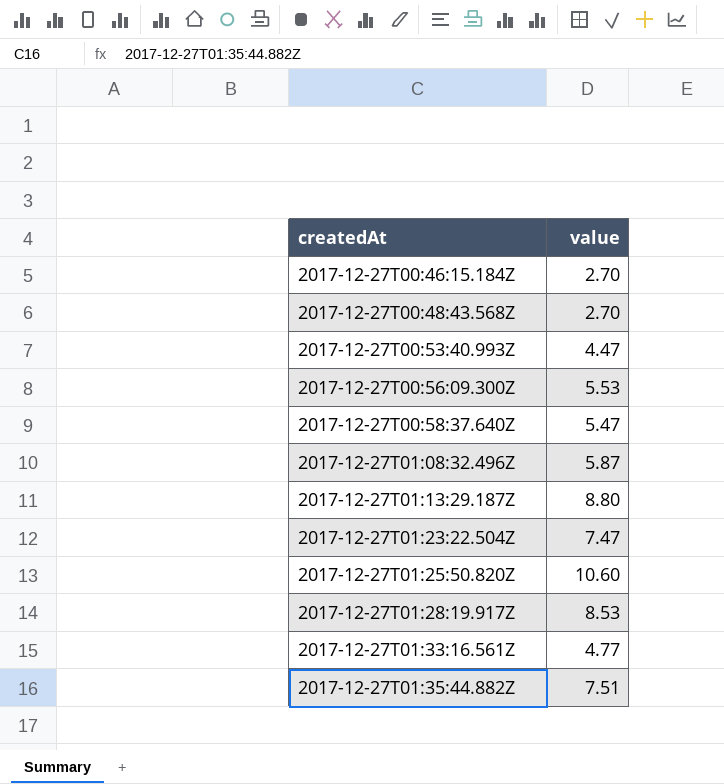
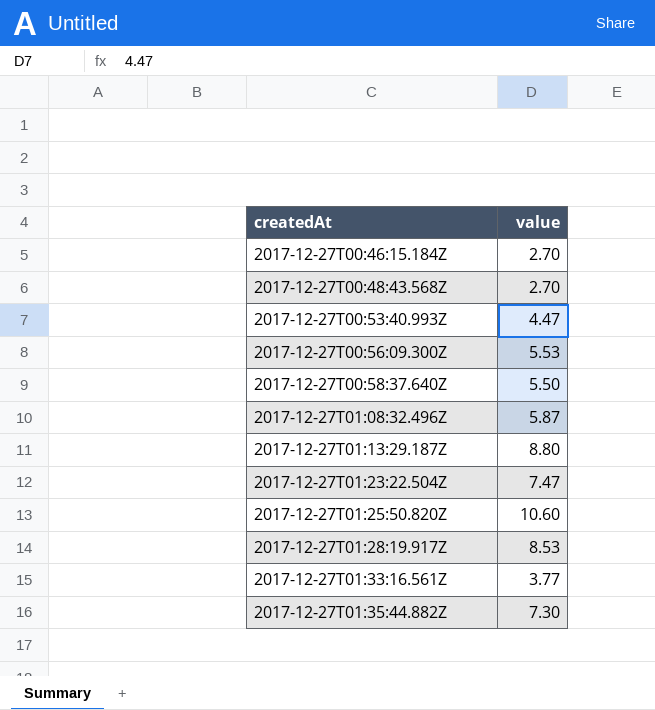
2017-12-27T00:58:37.640Z | value: 5.47 -> 5.50
2017-12-27T01:33:16.561Z | value: 4.77 -> 3.77
2017-12-27T01:35:44.882Z | value: 7.51 -> 7.30

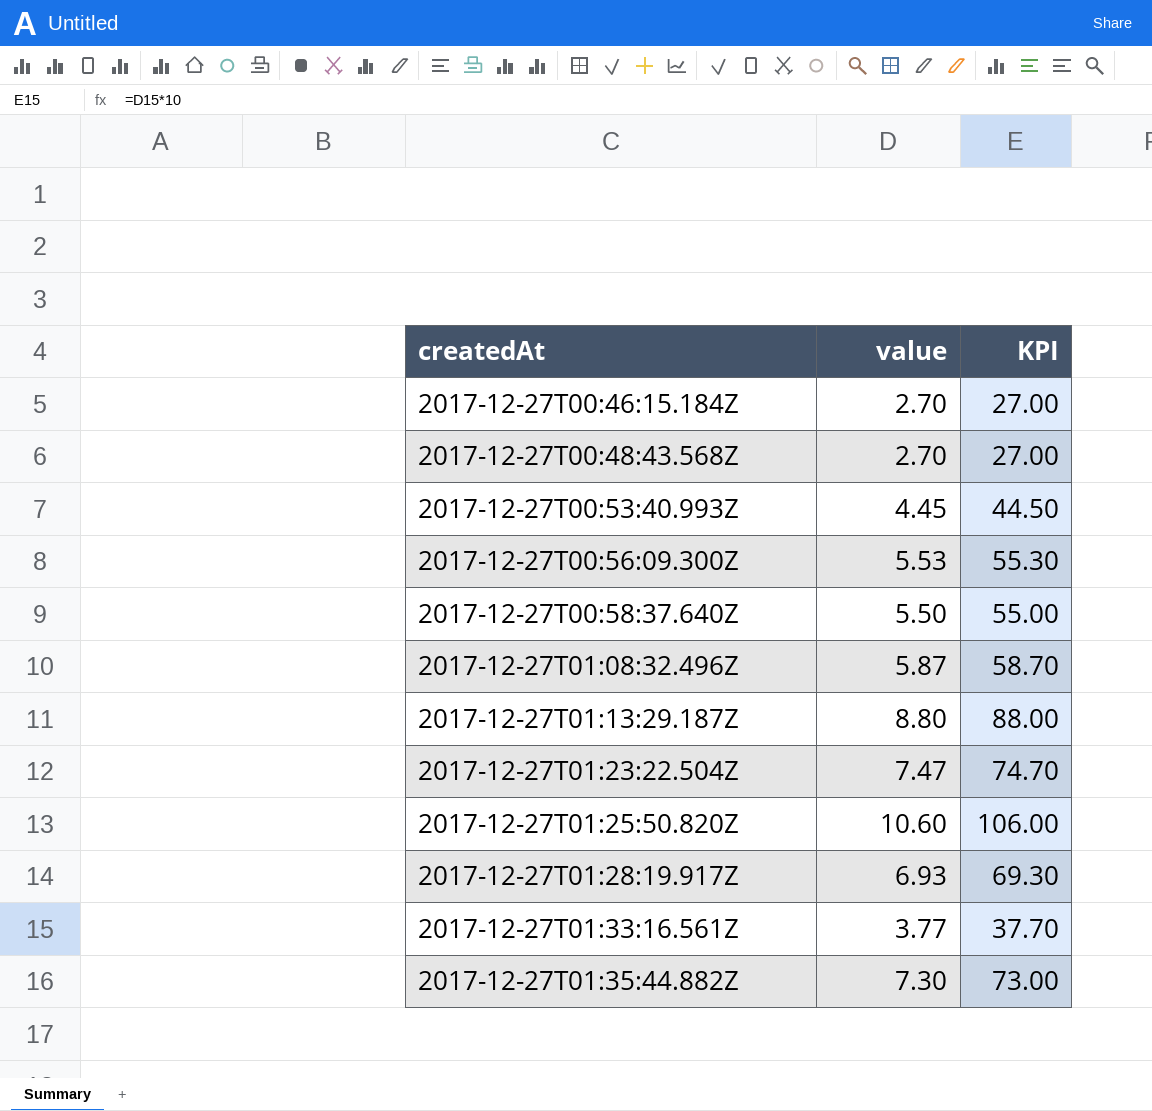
column KPI | formula: none -> [value] * 10
2017-12-27T00:53:40.993Z | value: 4.47 -> 4.45
2017-12-27T01:28:19.917Z | value: 8.53 -> 6.93

